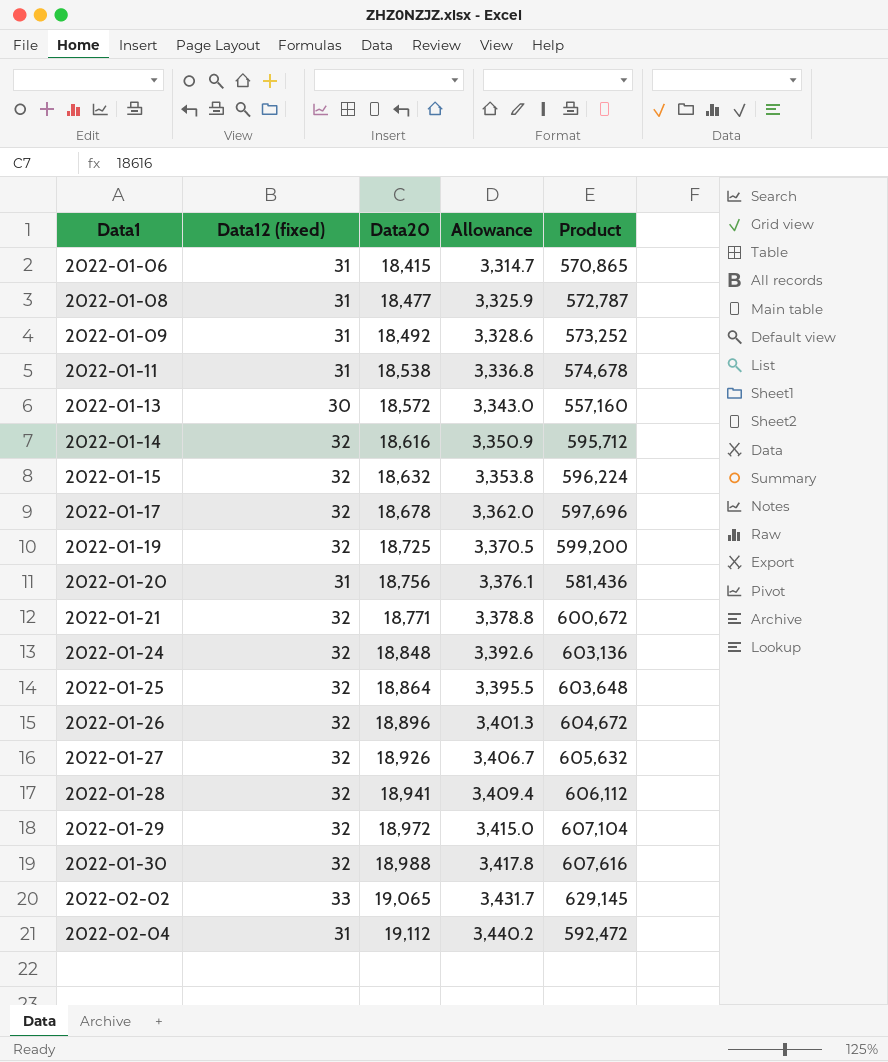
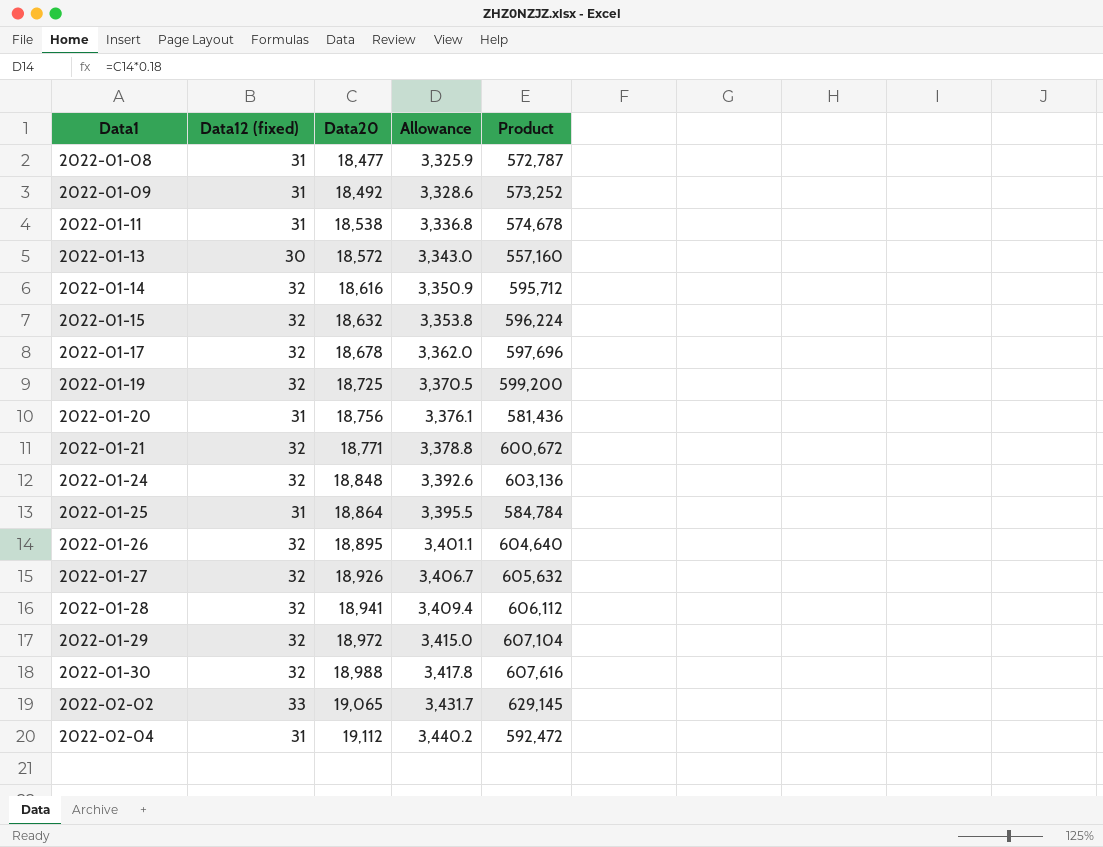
row 2022-01-06: 31 | 18,415 | 3,314.7 | 570,865 -> none
2022-01-25 | Data12 (fixed): 32 -> 31
2022-01-25 | Product: 603,648 -> 584,784
2022-01-26 | Data20: 18,896 -> 18,895
2022-01-26 | Allowance: 3,401.3 -> 3,401.1
2022-01-26 | Product: 604,672 -> 604,640

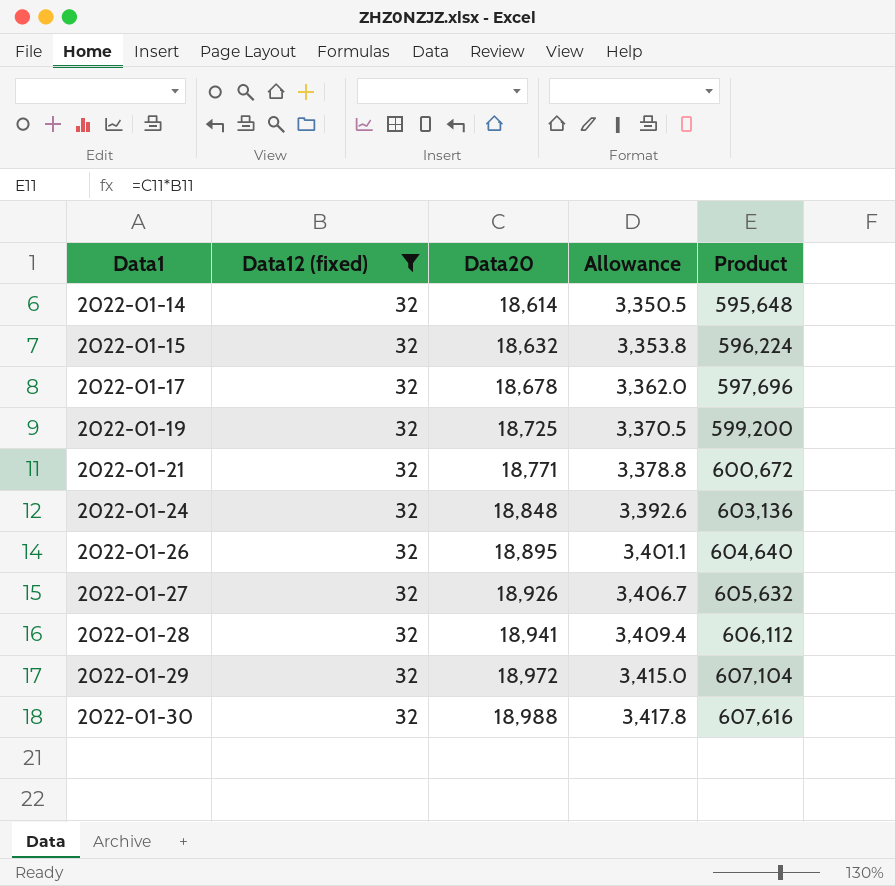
filter: none -> Data12 (fixed) = 32
2022-01-14 | Data20: 18,616 -> 18,614
2022-01-14 | Allowance: 3,350.9 -> 3,350.5
2022-01-14 | Product: 595,712 -> 595,648

